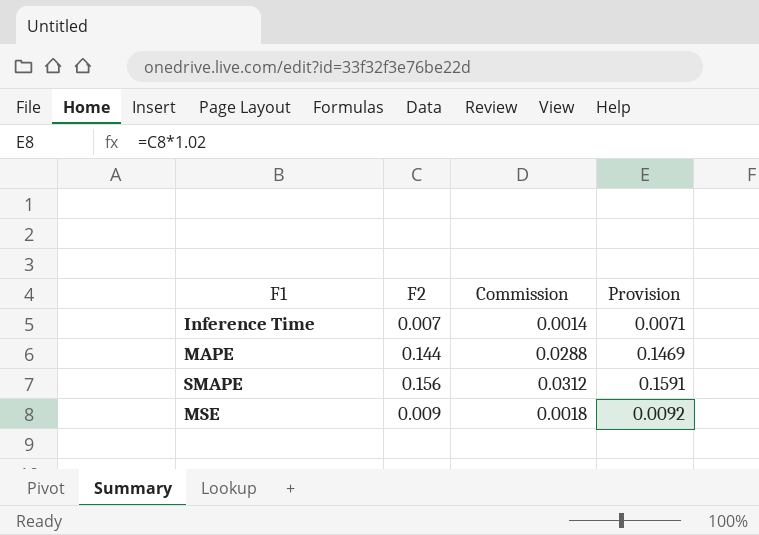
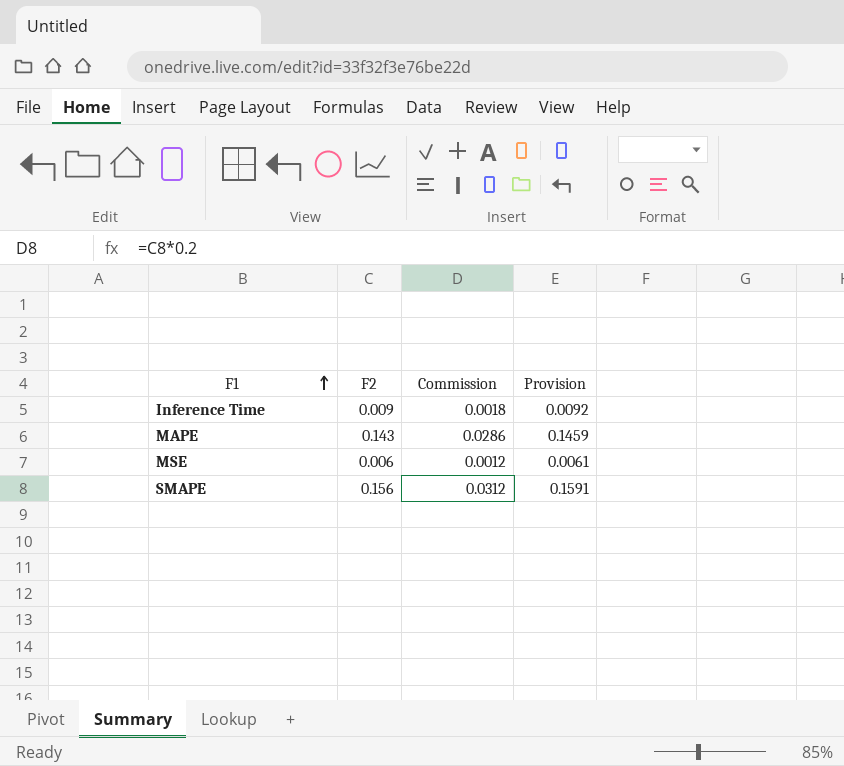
row order: none -> F1 ascending
Inference Time | F2: 0.007 -> 0.009
Inference Time | Commission: 0.0014 -> 0.0018
Inference Time | Provision: 0.0071 -> 0.0092
MAPE | F2: 0.144 -> 0.143
MAPE | Commission: 0.0288 -> 0.0286
MAPE | Provision: 0.1469 -> 0.1459
MSE | F2: 0.009 -> 0.006
MSE | Commission: 0.0018 -> 0.0012
MSE | Provision: 0.0092 -> 0.0061

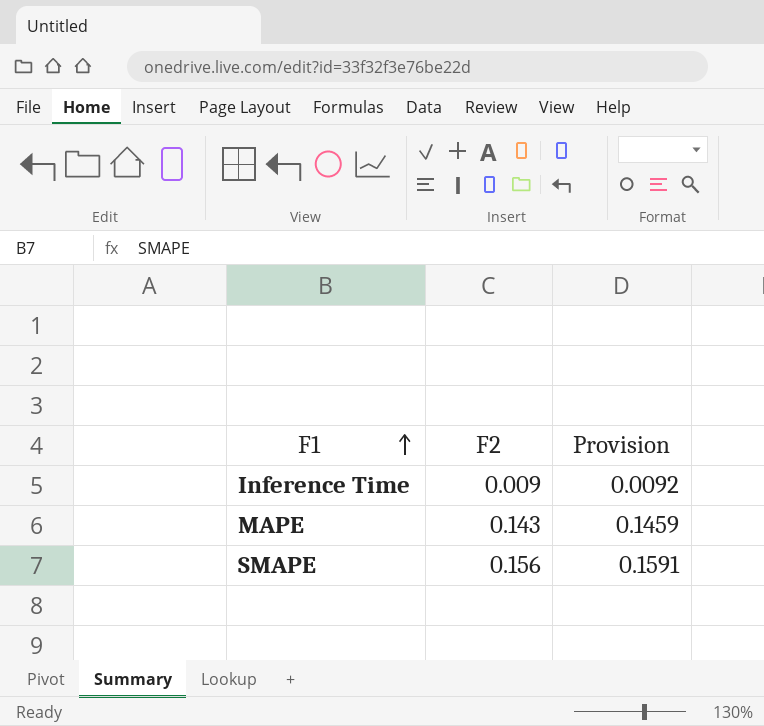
column Commission | formula: [F2] * 0.2 -> none
row MSE: 0.006 | 0.0012 | 0.0061 -> none

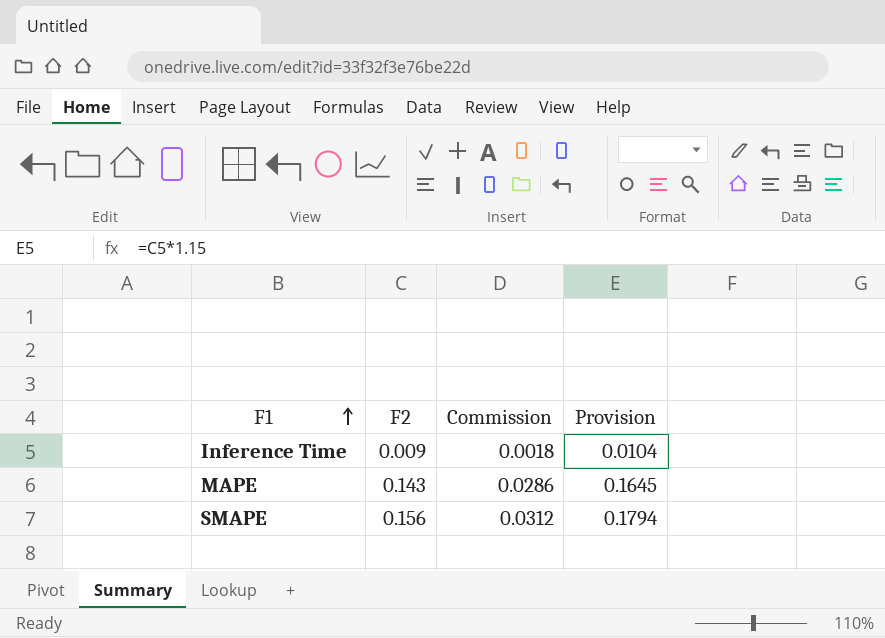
column Commission | formula: none -> [F2] * 0.2
column Provision | formula: [F2] * 1.02 -> [F2] * 1.15

